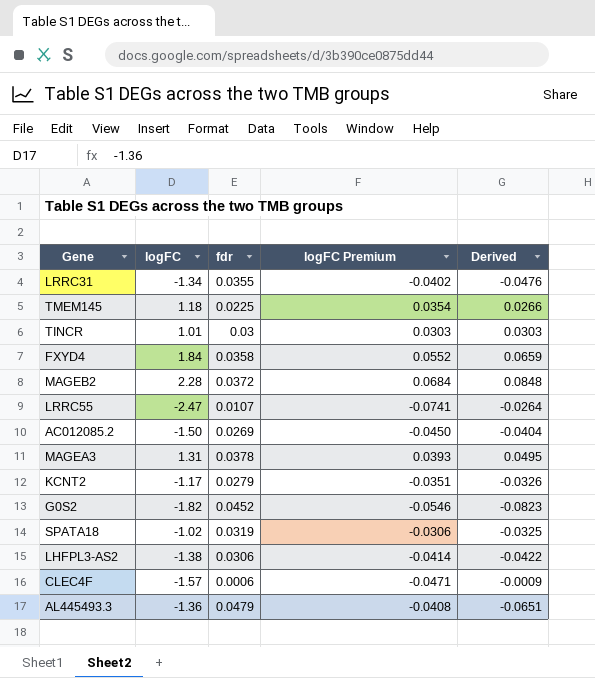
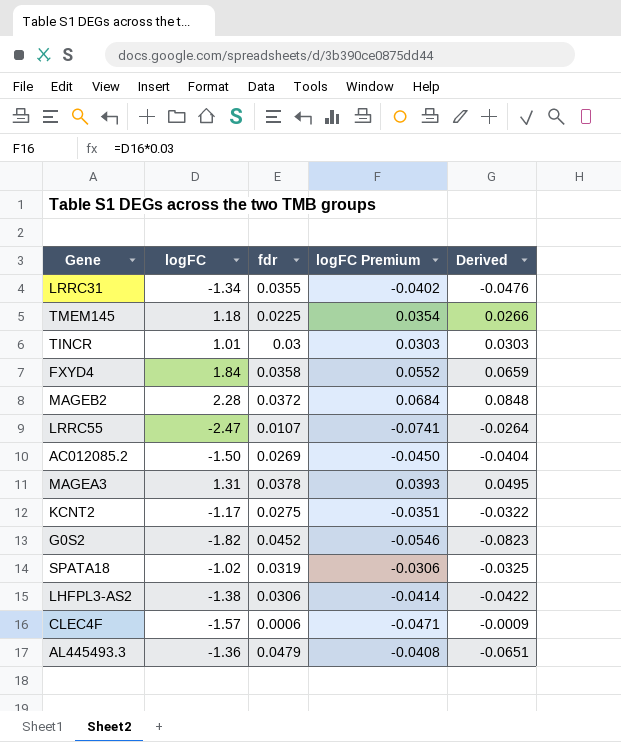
KCNT2 | fdr: 0.0279 -> 0.0275
KCNT2 | Derived: -0.0326 -> -0.0322

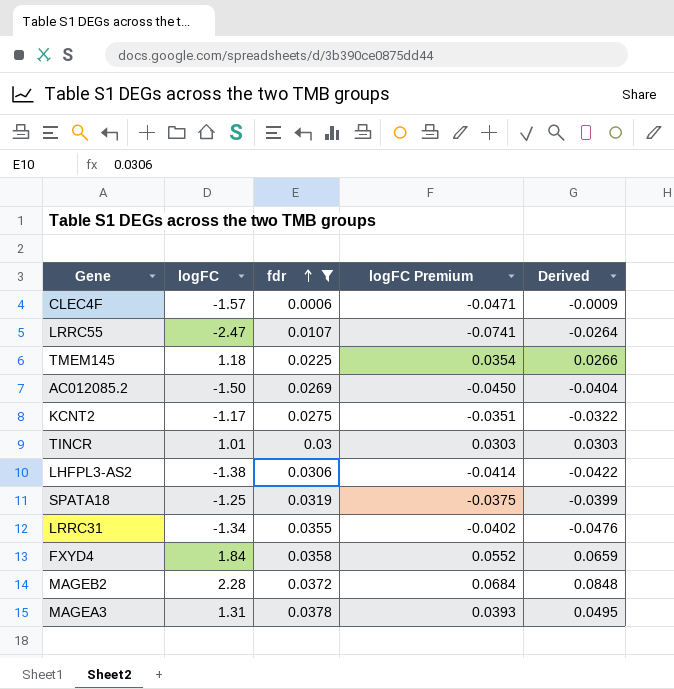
filter: none -> fdr <= 0.0378
row order: none -> fdr ascending
SPATA18 | logFC: -1.02 -> -1.25
SPATA18 | logFC Premium: -0.0306 -> -0.0375
SPATA18 | Derived: -0.0325 -> -0.0399

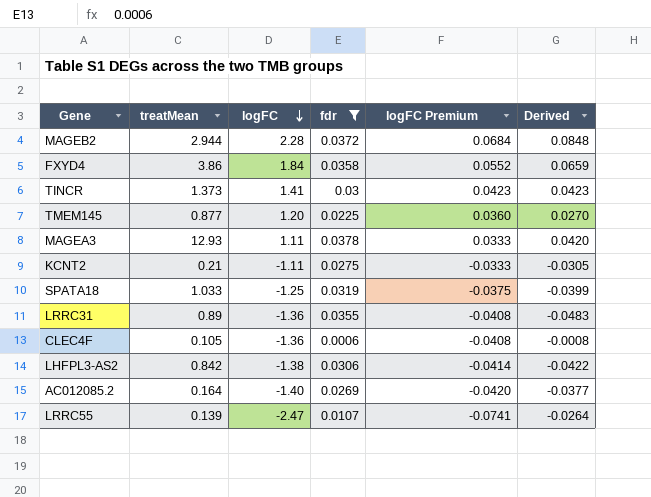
row order: fdr ascending -> logFC descending
column treatMean | position: none -> 2
TINCR | logFC: 1.01 -> 1.41
TINCR | logFC Premium: 0.0303 -> 0.0423
TINCR | Derived: 0.0303 -> 0.0423
TMEM145 | logFC: 1.18 -> 1.20
TMEM145 | logFC Premium: 0.0354 -> 0.0360
TMEM145 | Derived: 0.0266 -> 0.0270
MAGEA3 | logFC: 1.31 -> 1.11
MAGEA3 | logFC Premium: 0.0393 -> 0.0333
MAGEA3 | Derived: 0.0495 -> 0.0420
KCNT2 | logFC: -1.17 -> -1.11
KCNT2 | logFC Premium: -0.0351 -> -0.0333
KCNT2 | Derived: -0.0322 -> -0.0305
LRRC31 | logFC: -1.34 -> -1.36
LRRC31 | logFC Premium: -0.0402 -> -0.0408
LRRC31 | Derived: -0.0476 -> -0.0483
CLEC4F | logFC: -1.57 -> -1.36
CLEC4F | logFC Premium: -0.0471 -> -0.0408
CLEC4F | Derived: -0.0009 -> -0.0008
AC012085.2 | logFC: -1.50 -> -1.40
AC012085.2 | logFC Premium: -0.0450 -> -0.0420
AC012085.2 | Derived: -0.0404 -> -0.0377

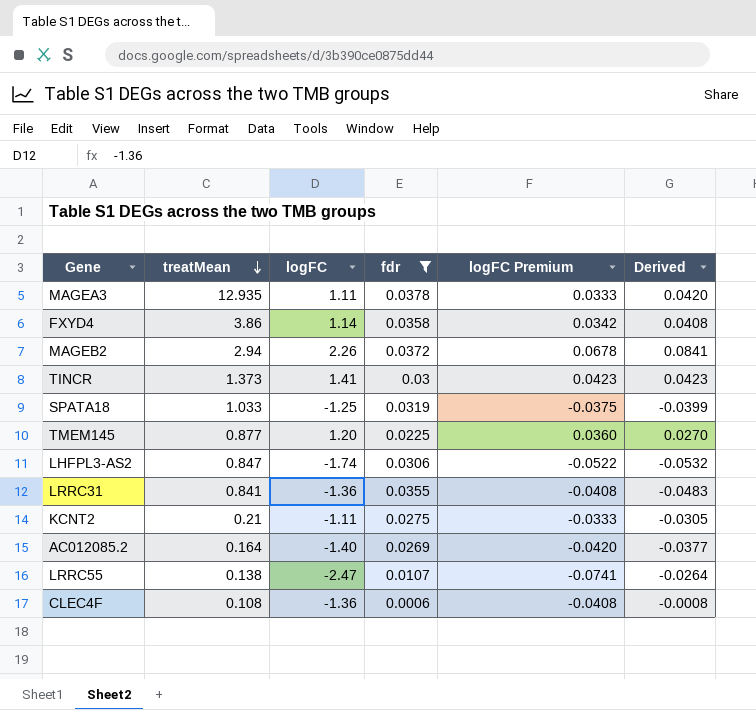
row order: logFC descending -> treatMean descending
MAGEA3 | treatMean: 12.93 -> 12.935
FXYD4 | logFC: 1.84 -> 1.14
FXYD4 | logFC Premium: 0.0552 -> 0.0342
FXYD4 | Derived: 0.0659 -> 0.0408
MAGEB2 | treatMean: 2.944 -> 2.94
MAGEB2 | logFC: 2.28 -> 2.26
MAGEB2 | logFC Premium: 0.0684 -> 0.0678
MAGEB2 | Derived: 0.0848 -> 0.0841
LHFPL3-AS2 | treatMean: 0.842 -> 0.847
LHFPL3-AS2 | logFC: -1.38 -> -1.74
LHFPL3-AS2 | logFC Premium: -0.0414 -> -0.0522
LHFPL3-AS2 | Derived: -0.0422 -> -0.0532
LRRC31 | treatMean: 0.89 -> 0.841
LRRC55 | treatMean: 0.139 -> 0.138
CLEC4F | treatMean: 0.105 -> 0.108

